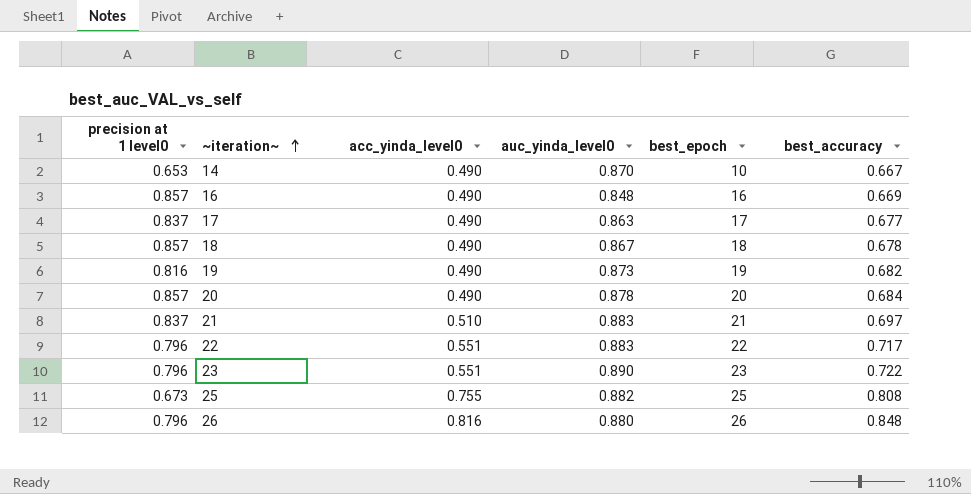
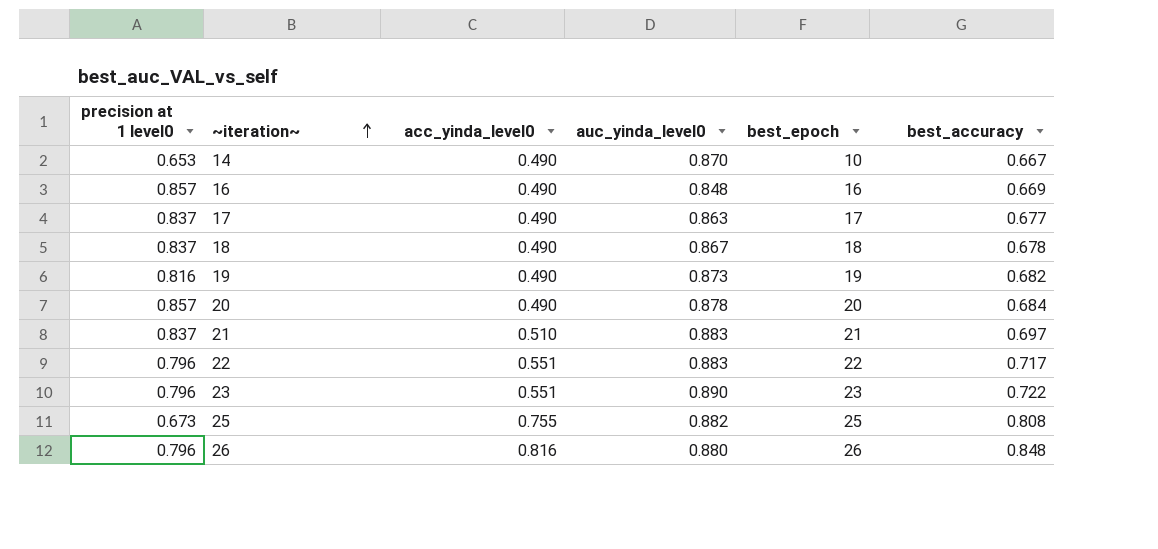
18 | precision at 1 level0: 0.857 -> 0.837

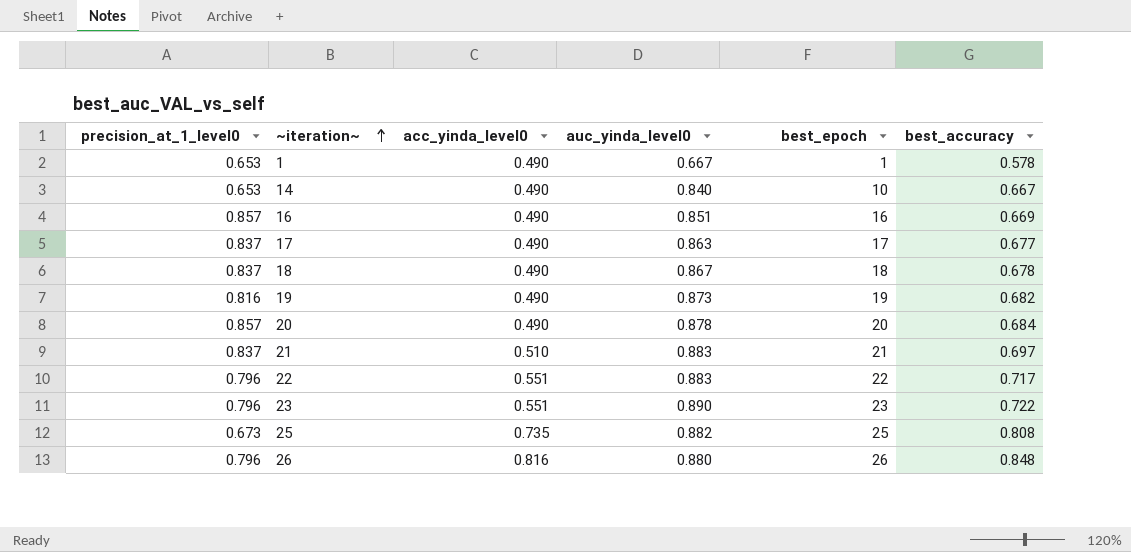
column name: precision at 1 level0 -> precision_at_1_level0
row 1: none -> 0.653 | 0.490 | 0.667 | 1 | 0.578
14 | auc_yinda_level0: 0.870 -> 0.840
16 | auc_yinda_level0: 0.848 -> 0.851
25 | acc_yinda_level0: 0.755 -> 0.735

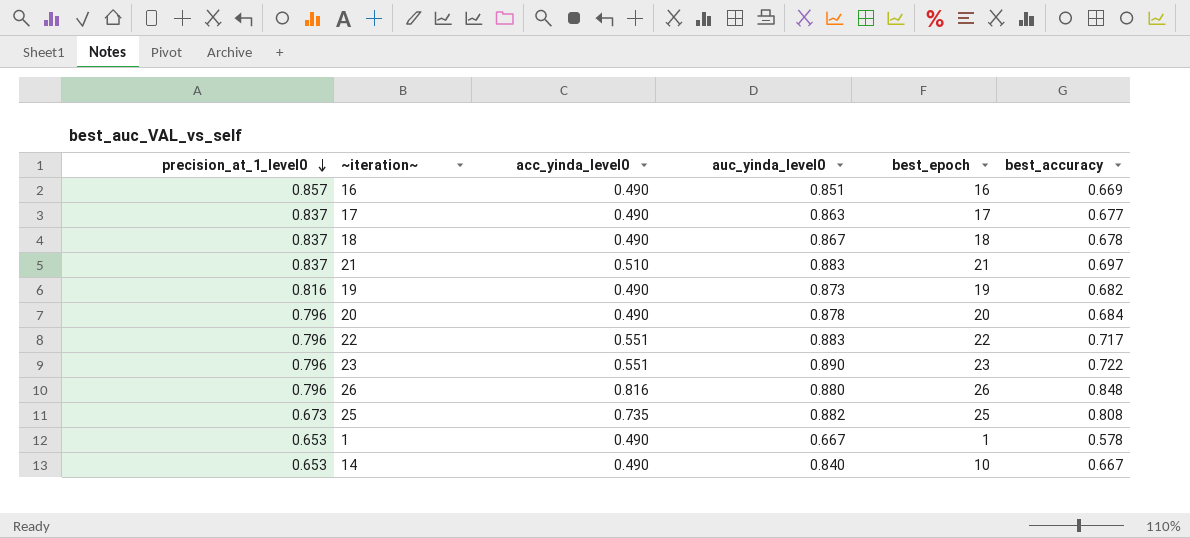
row order: ~iteration~ ascending -> precision_at_1_level0 descending
20 | precision_at_1_level0: 0.857 -> 0.796

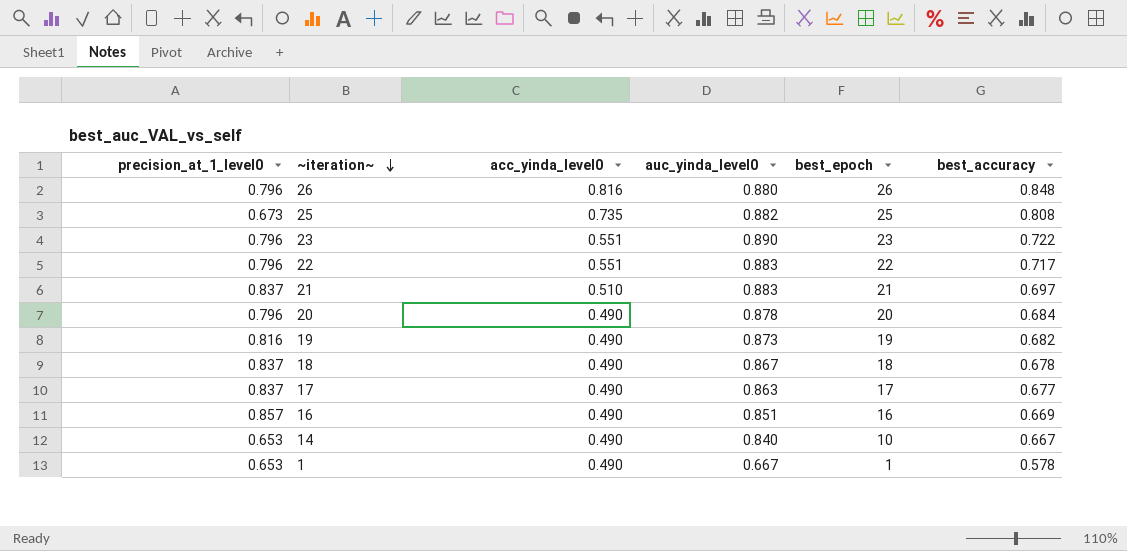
row order: precision_at_1_level0 descending -> ~iteration~ descending

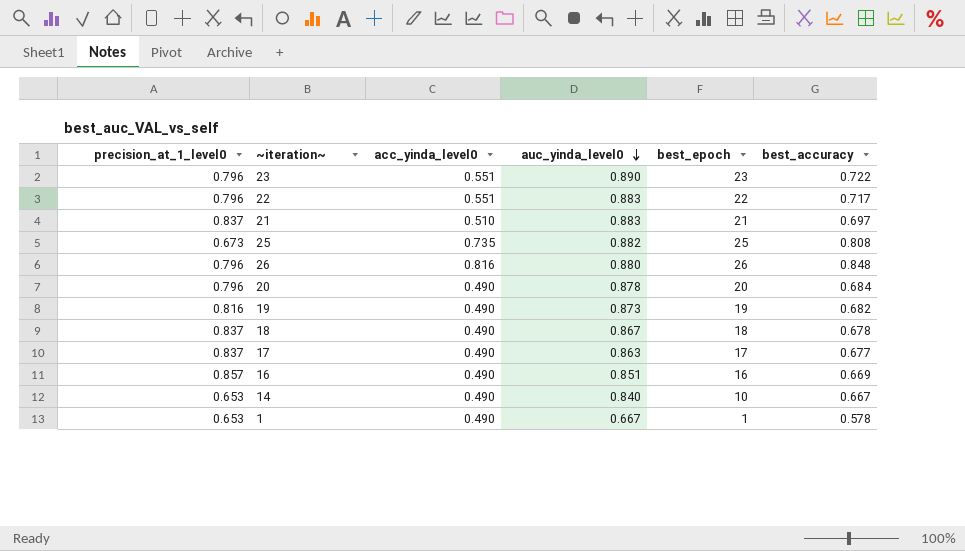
row order: ~iteration~ descending -> auc_yinda_level0 descending

